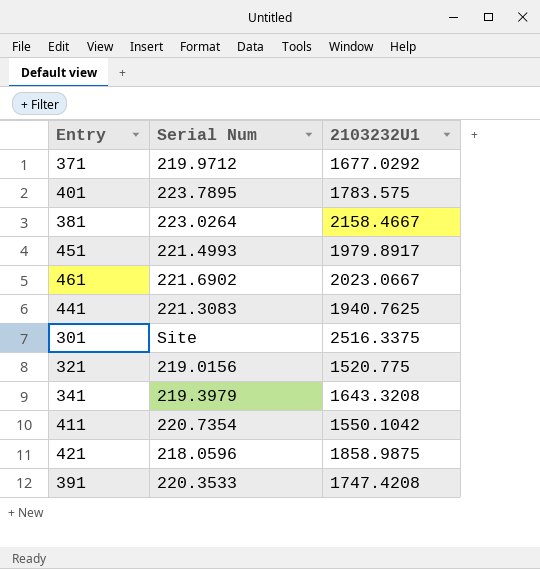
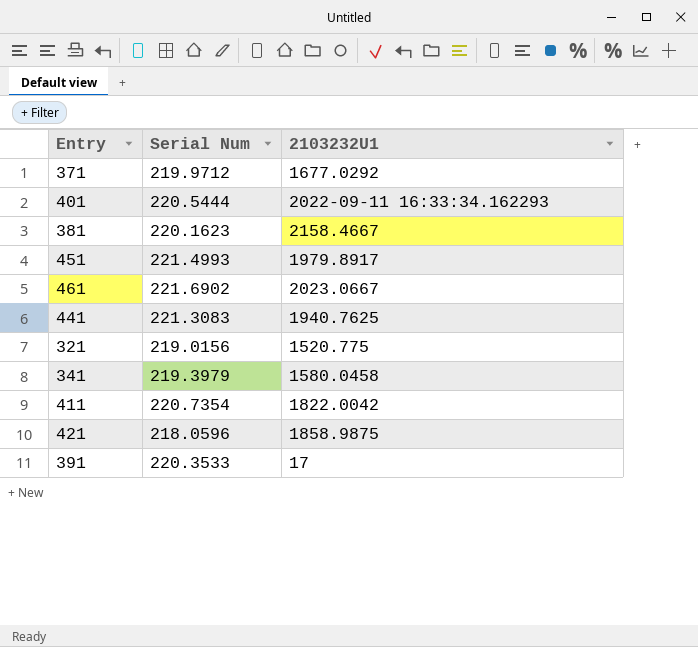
row 301: Site | 2516.3375 -> none
401 | Serial Num: 223.7895 -> 220.5444
401 | 2103232U1: 1783.575 -> 2022-09-11 16:33:34.162293
381 | Serial Num: 223.0264 -> 220.1623
341 | 2103232U1: 1643.3208 -> 1580.0458
411 | 2103232U1: 1550.1042 -> 1822.0042
391 | 2103232U1: 1747.4208 -> 17

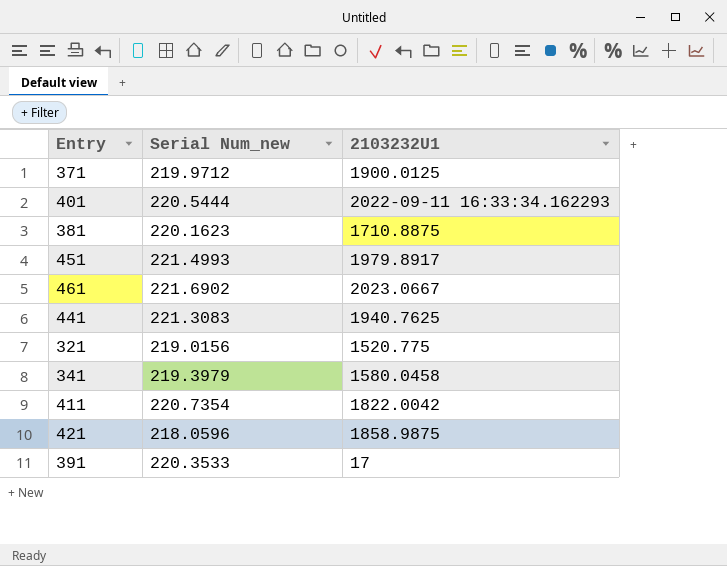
column name: Serial Num -> Serial Num_new
371 | 2103232U1: 1677.0292 -> 1900.0125
381 | 2103232U1: 2158.4667 -> 1710.8875

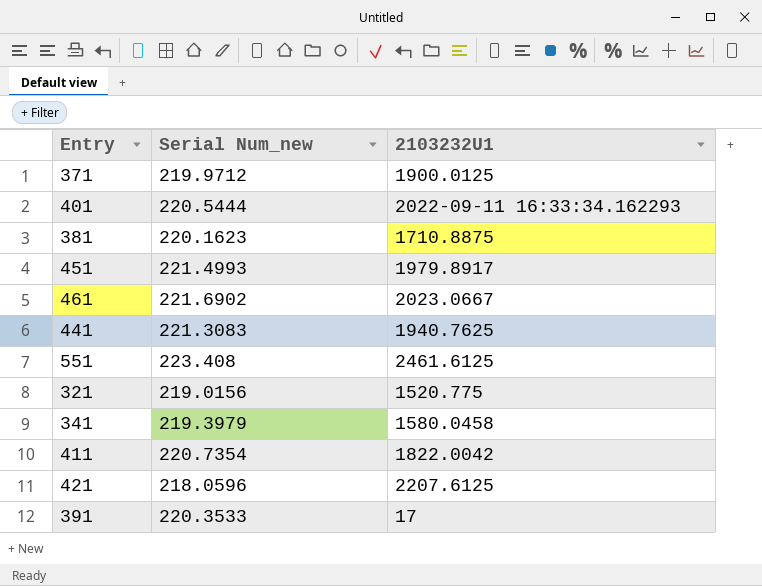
row 551: none -> 223.408 | 2461.6125
421 | 2103232U1: 1858.9875 -> 2207.6125

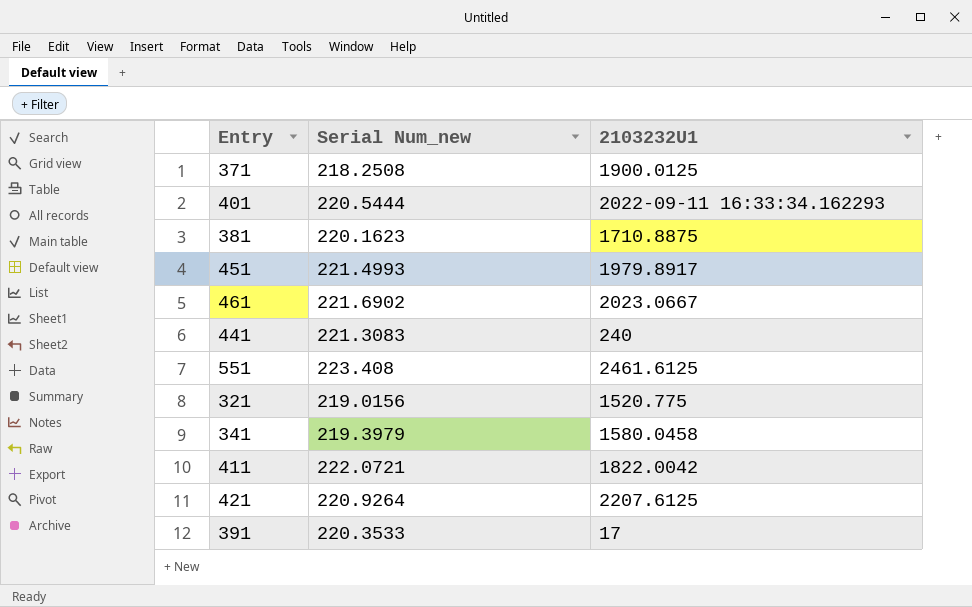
371 | Serial Num_new: 219.9712 -> 218.2508
441 | 2103232U1: 1940.7625 -> 240
411 | Serial Num_new: 220.7354 -> 222.0721
421 | Serial Num_new: 218.0596 -> 220.9264

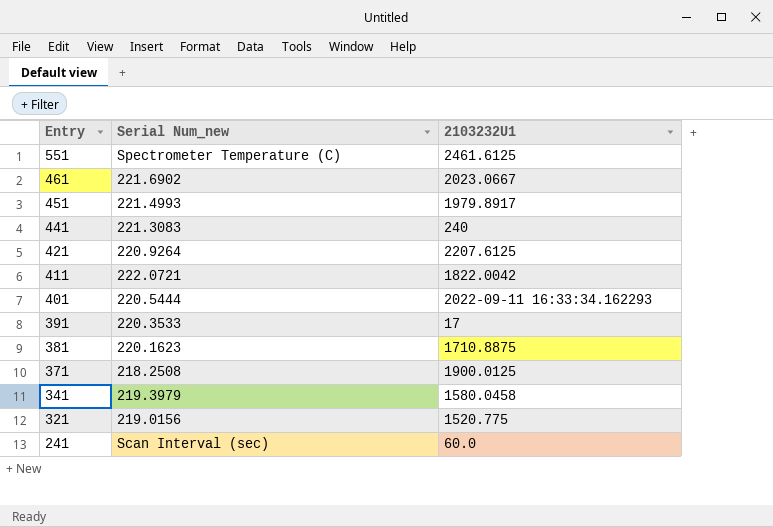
row order: none -> Entry descending
551 | Serial Num_new: 223.408 -> Spectrometer Temperature (C)
row 241: none -> Scan Interval (sec) | 60.0

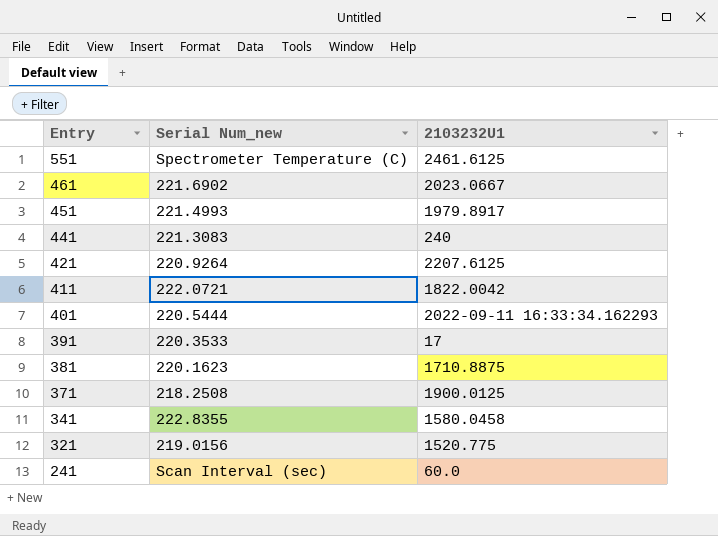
341 | Serial Num_new: 219.3979 -> 222.8355

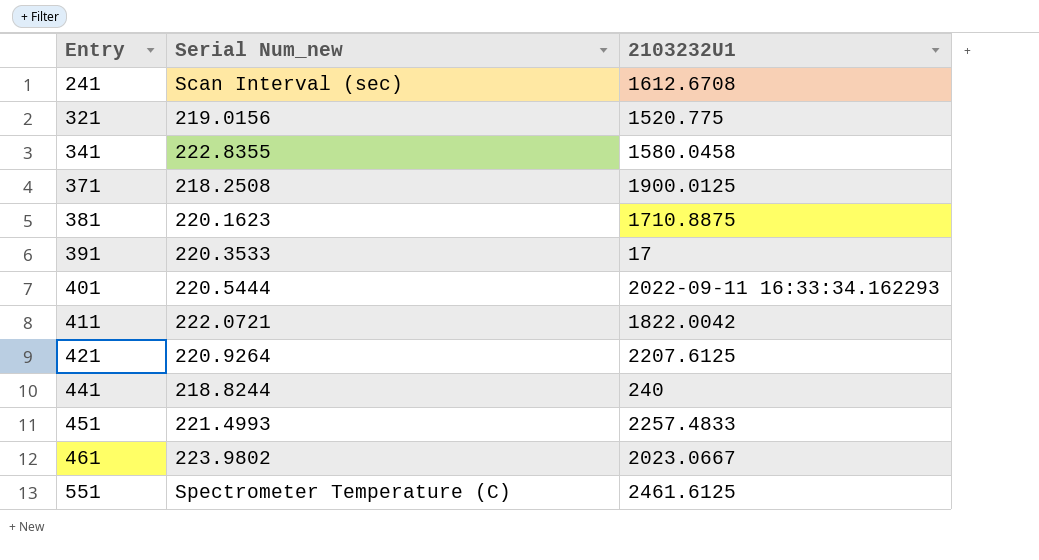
row order: Entry descending -> Entry ascending
241 | 2103232U1: 60.0 -> 1612.6708
441 | Serial Num_new: 221.3083 -> 218.8244
451 | 2103232U1: 1979.8917 -> 2257.4833
461 | Serial Num_new: 221.6902 -> 223.9802

